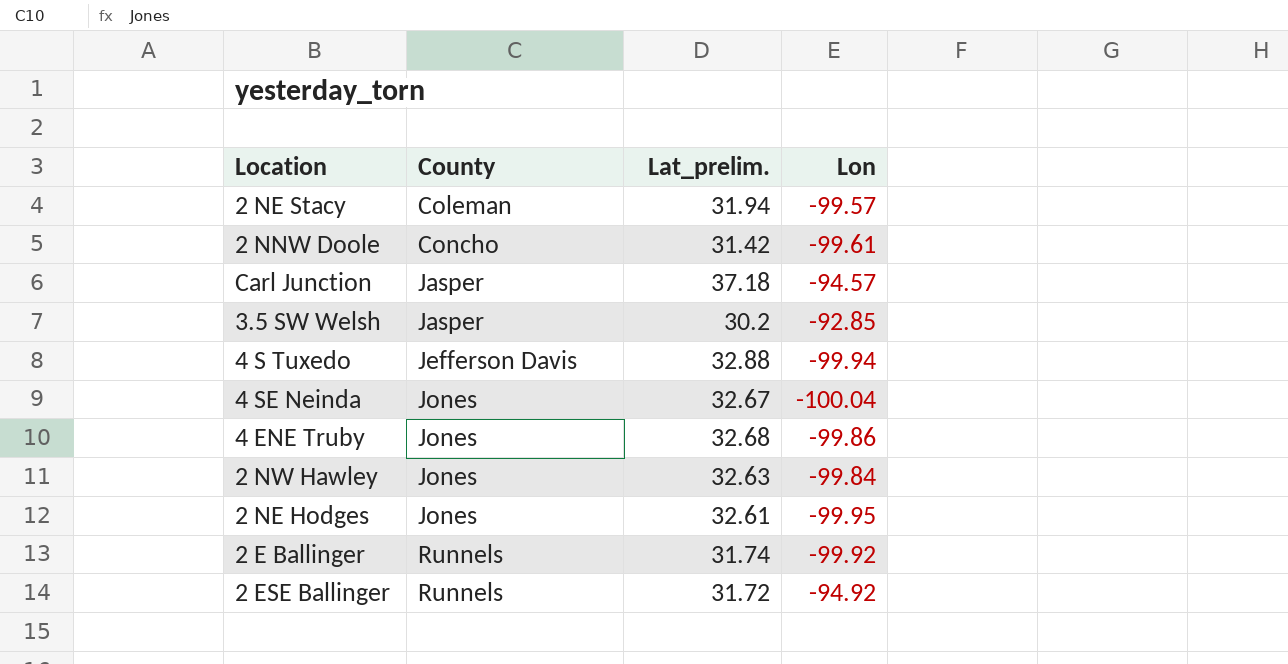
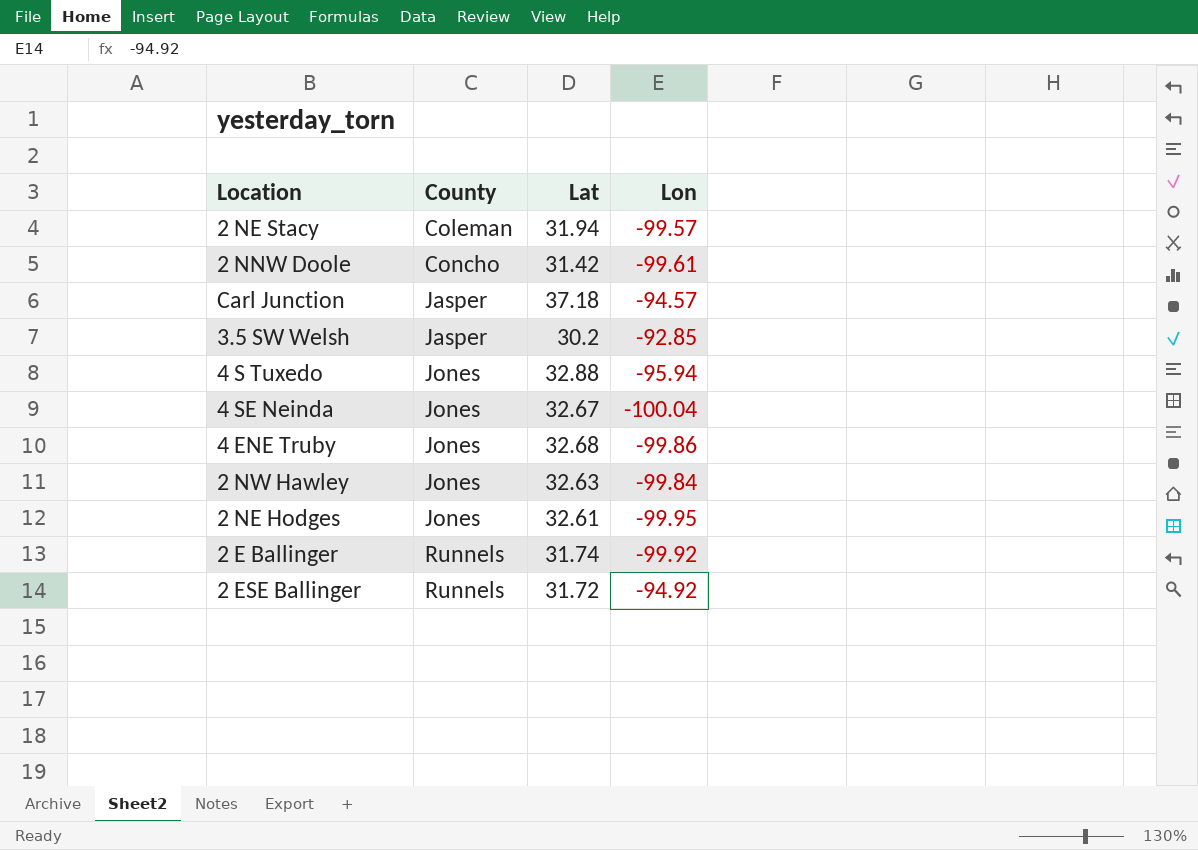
column name: Lat_prelim. -> Lat
4 S Tuxedo | County: Jefferson Davis -> Jones
4 S Tuxedo | Lon: -99.94 -> -95.94

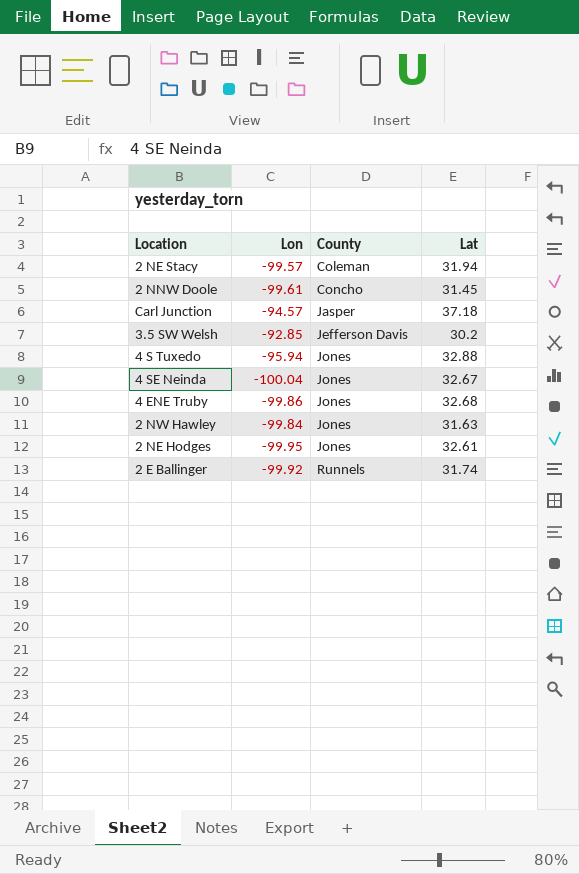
column Lon | position: 4 -> 2
row 2 ESE Ballinger: Runnels | 31.72 | -94.92 -> none
2 NNW Doole | Lat: 31.42 -> 31.45
3.5 SW Welsh | County: Jasper -> Jefferson Davis
2 NW Hawley | Lat: 32.63 -> 31.63

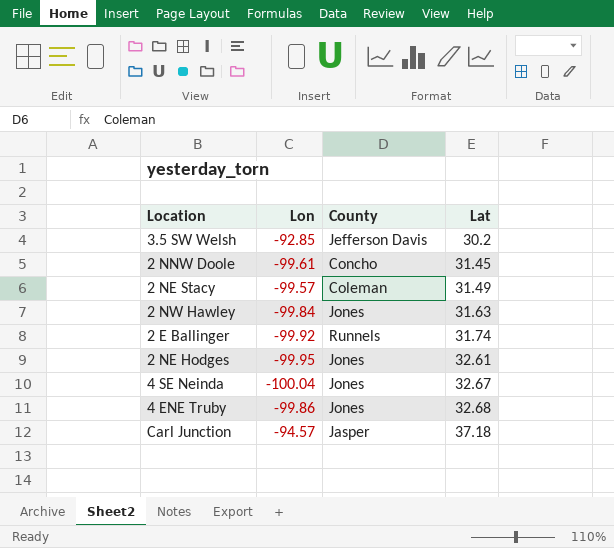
row order: County ascending -> Lat ascending
row 4 S Tuxedo: -95.94 | Jones | 32.88 -> none
2 NE Stacy | Lat: 31.94 -> 31.49

